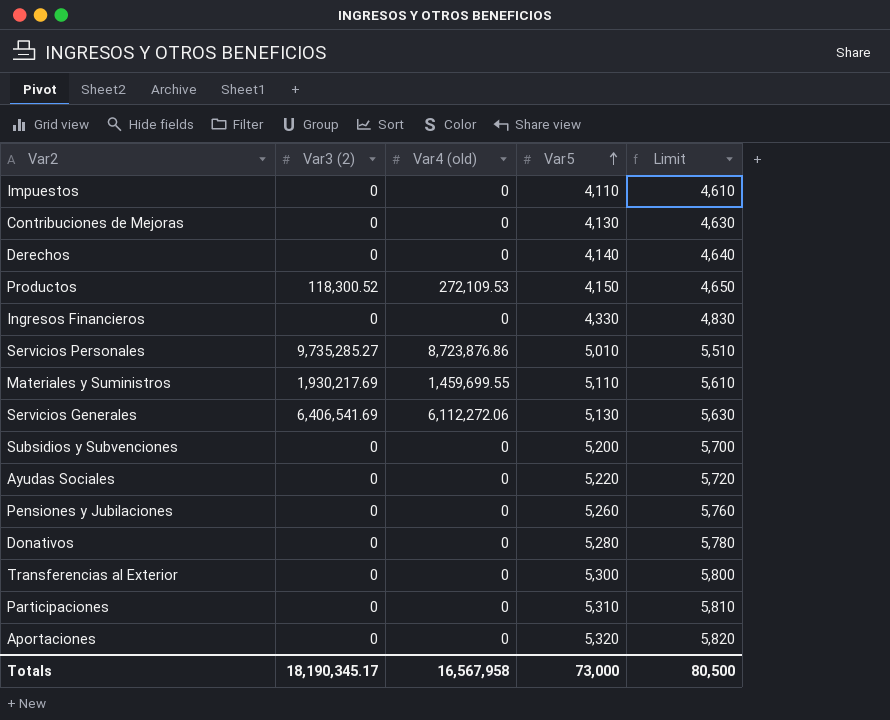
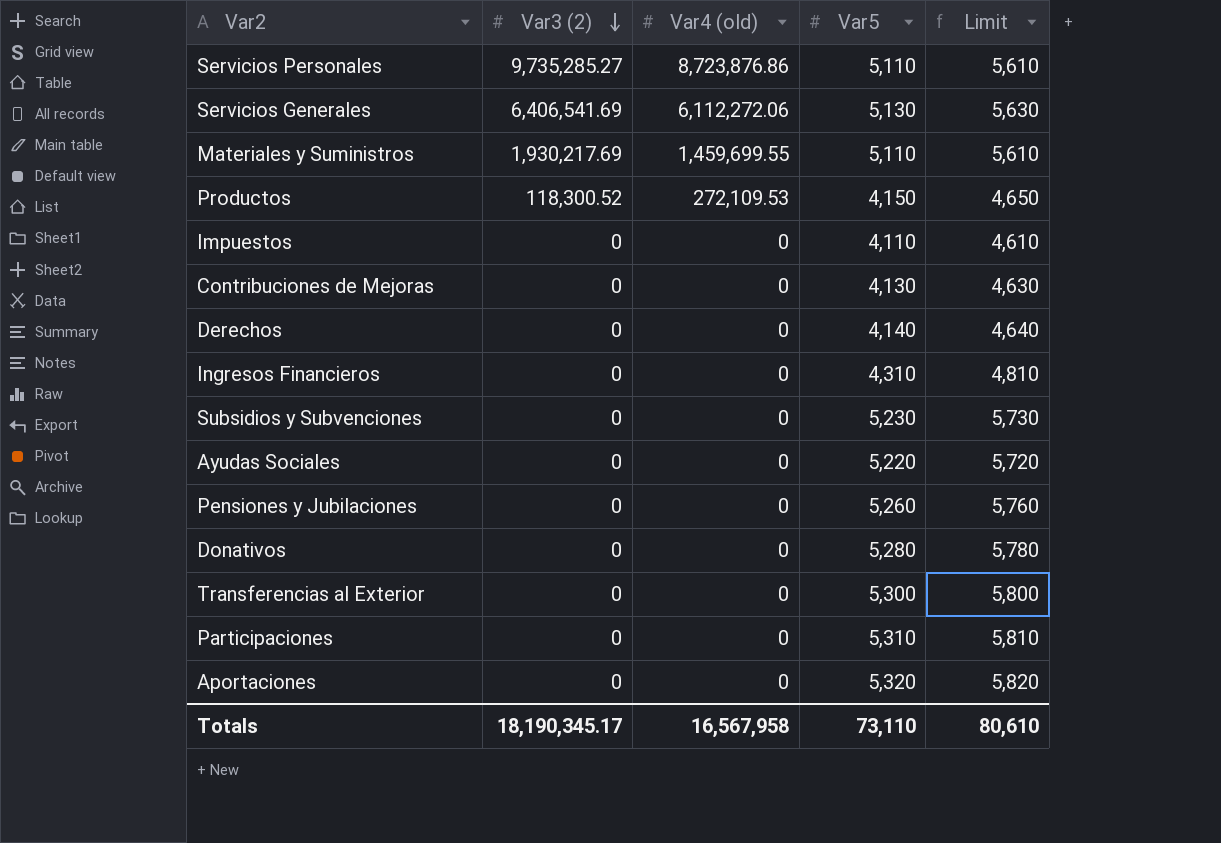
row order: Var5 ascending -> Var3 (2) descending
Servicios Personales | Var5: 5,010 -> 5,110
Servicios Personales | Limit: 5,510 -> 5,610
Ingresos Financieros | Var5: 4,330 -> 4,310
Ingresos Financieros | Limit: 4,830 -> 4,810
Subsidios y Subvenciones | Var5: 5,200 -> 5,230
Subsidios y Subvenciones | Limit: 5,700 -> 5,730
Totals | Var5: 73,000 -> 73,110
Totals | Limit: 80,500 -> 80,610

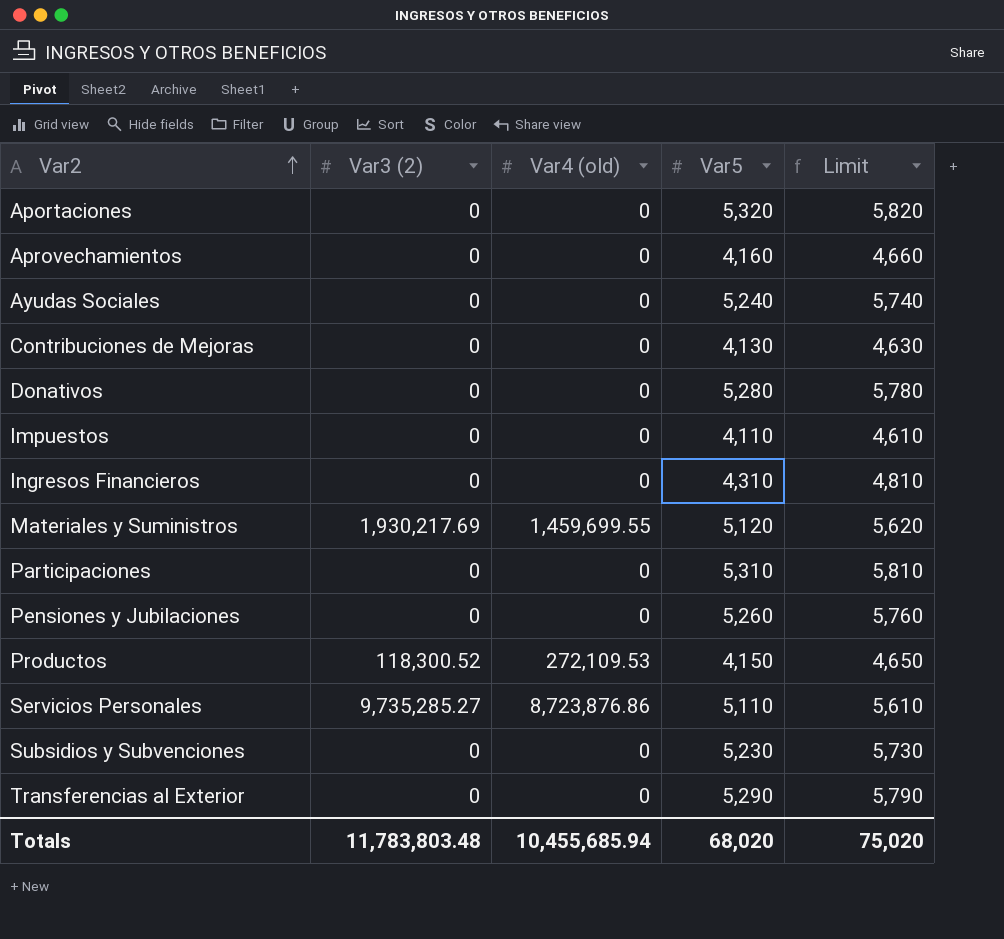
row order: Var3 (2) descending -> Var2 ascending
row Servicios Generales: 6,406,541.69 | 6,112,272.06 | 5,130 | 5,630 -> none
row Derechos: 0 | 0 | 4,140 | 4,640 -> none
row Aprovechamientos: none -> 0 | 0 | 4,160 | 4,660
Ayudas Sociales | Var5: 5,220 -> 5,240
Ayudas Sociales | Limit: 5,720 -> 5,740
Materiales y Suministros | Var5: 5,110 -> 5,120
Materiales y Suministros | Limit: 5,610 -> 5,620
Transferencias al Exterior | Var5: 5,300 -> 5,290
Transferencias al Exterior | Limit: 5,800 -> 5,790
Totals | Var3 (2): 18,190,345.17 -> 11,783,803.48
Totals | Var4 (old): 16,567,958 -> 10,455,685.94
Totals | Var5: 73,110 -> 68,020
Totals | Limit: 80,610 -> 75,020

